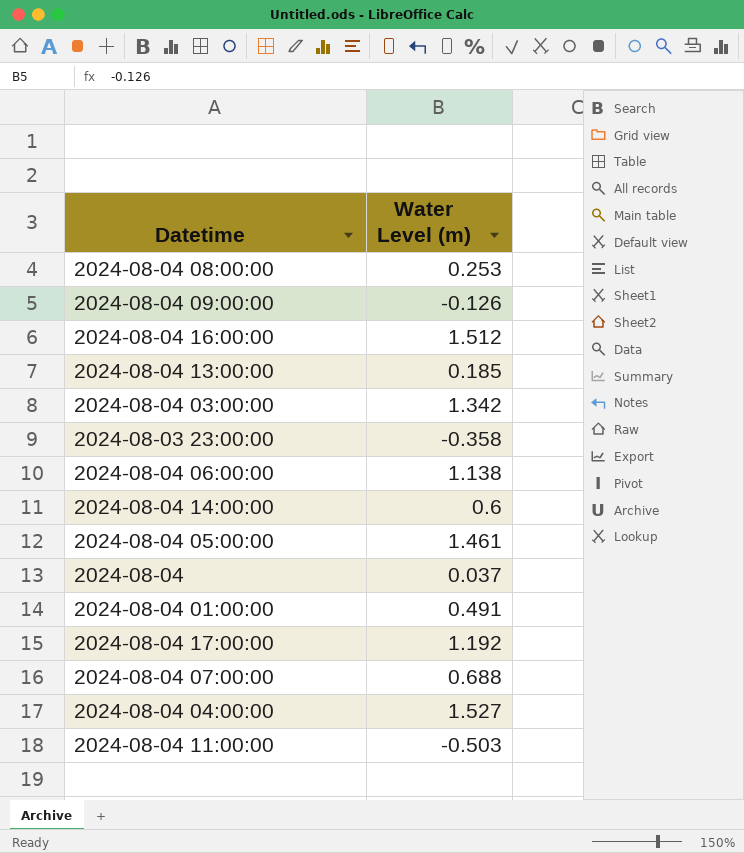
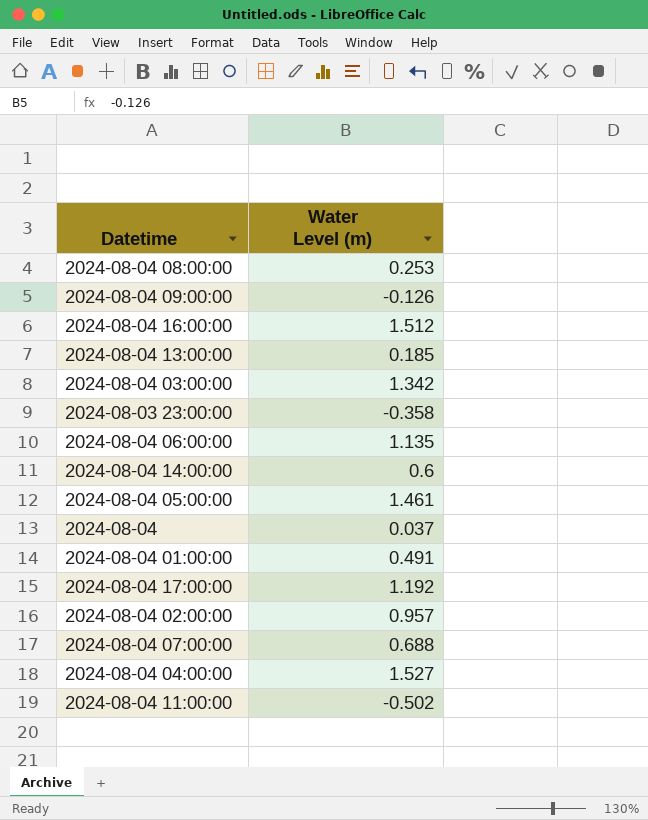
2024-08-04 06:00:00 | Water Level (m): 1.138 -> 1.135
row 2024-08-04 02:00:00: none -> 0.957
2024-08-04 11:00:00 | Water Level (m): -0.503 -> -0.502

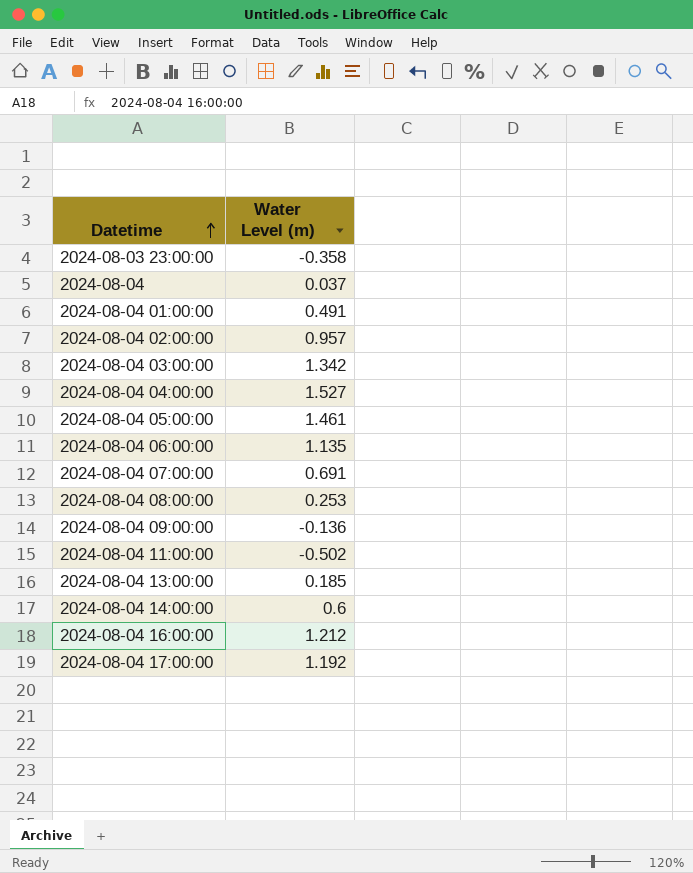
row order: none -> Datetime ascending
2024-08-04 07:00:00 | Water Level (m): 0.688 -> 0.691
2024-08-04 09:00:00 | Water Level (m): -0.126 -> -0.136
2024-08-04 16:00:00 | Water Level (m): 1.512 -> 1.212

